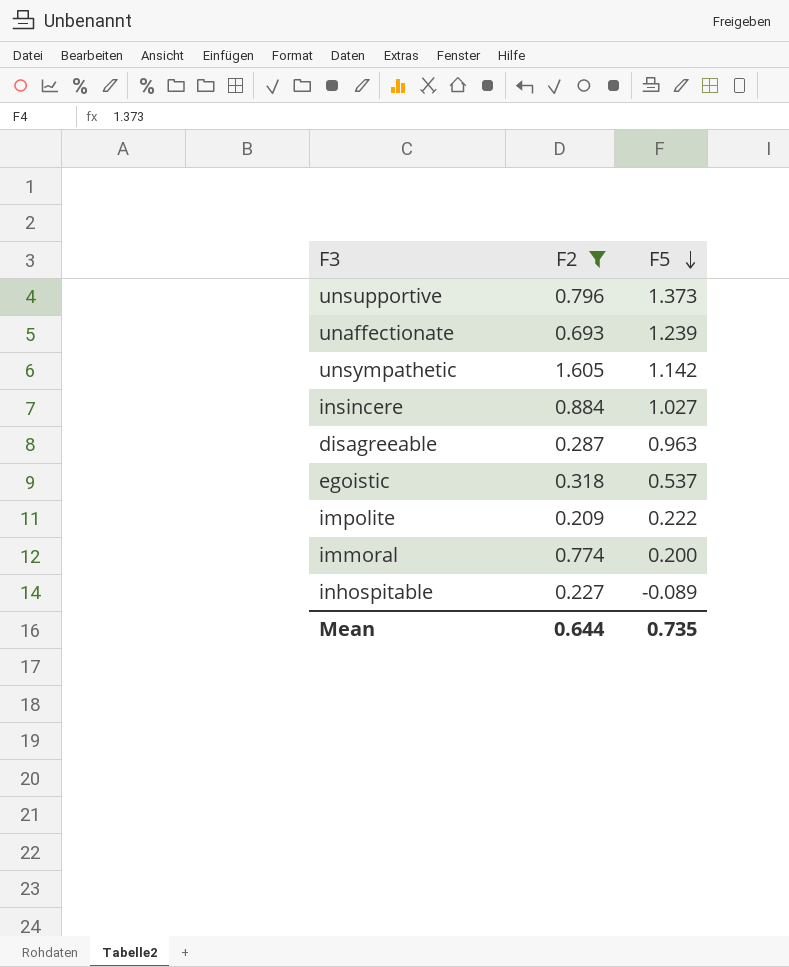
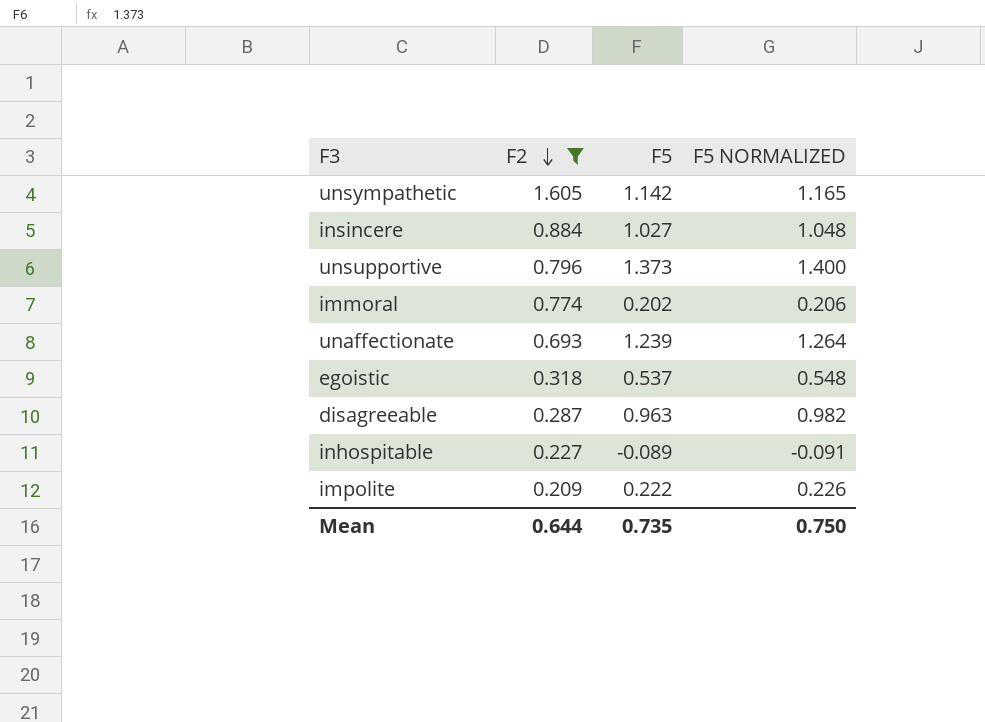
row order: F5 descending -> F2 descending
column F5 NORMALIZED | formula: none -> [F5] * 1.02
immoral | F5: 0.200 -> 0.202

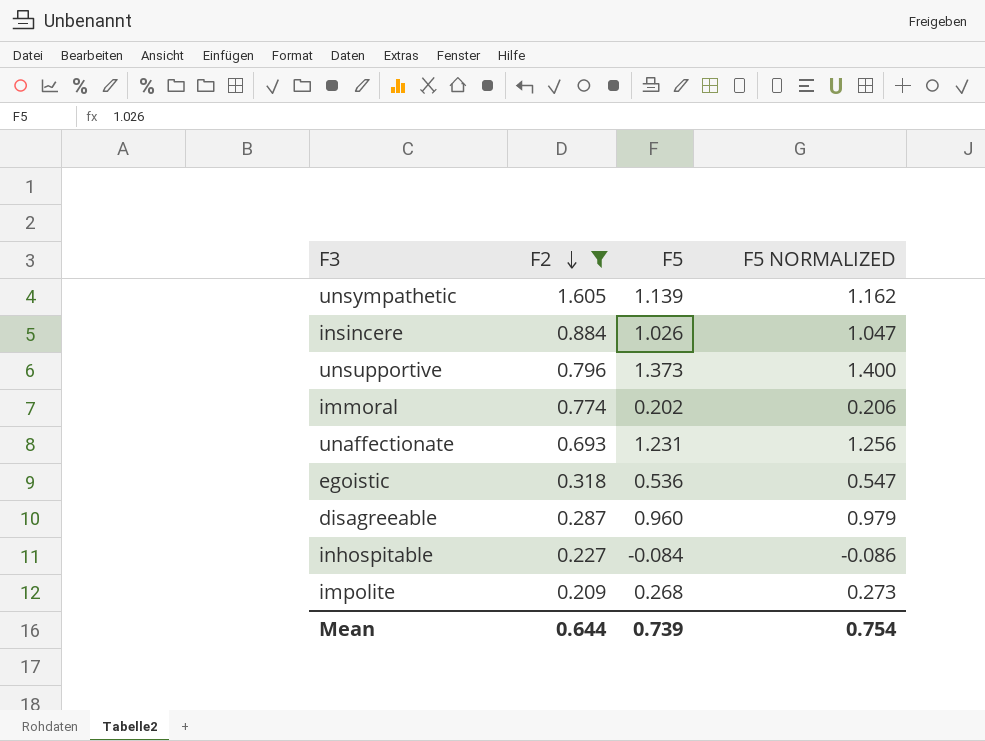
unsympathetic | F5: 1.142 -> 1.139
unsympathetic | F5 NORMALIZED: 1.165 -> 1.162
insincere | F5: 1.027 -> 1.026
insincere | F5 NORMALIZED: 1.048 -> 1.047
unaffectionate | F5: 1.239 -> 1.231
unaffectionate | F5 NORMALIZED: 1.264 -> 1.256
egoistic | F5: 0.537 -> 0.536
egoistic | F5 NORMALIZED: 0.548 -> 0.547
disagreeable | F5: 0.963 -> 0.960
disagreeable | F5 NORMALIZED: 0.982 -> 0.979
inhospitable | F5: -0.089 -> -0.084
inhospitable | F5 NORMALIZED: -0.091 -> -0.086
impolite | F5: 0.222 -> 0.268
impolite | F5 NORMALIZED: 0.226 -> 0.273
Mean | F5: 0.735 -> 0.739
Mean | F5 NORMALIZED: 0.750 -> 0.754

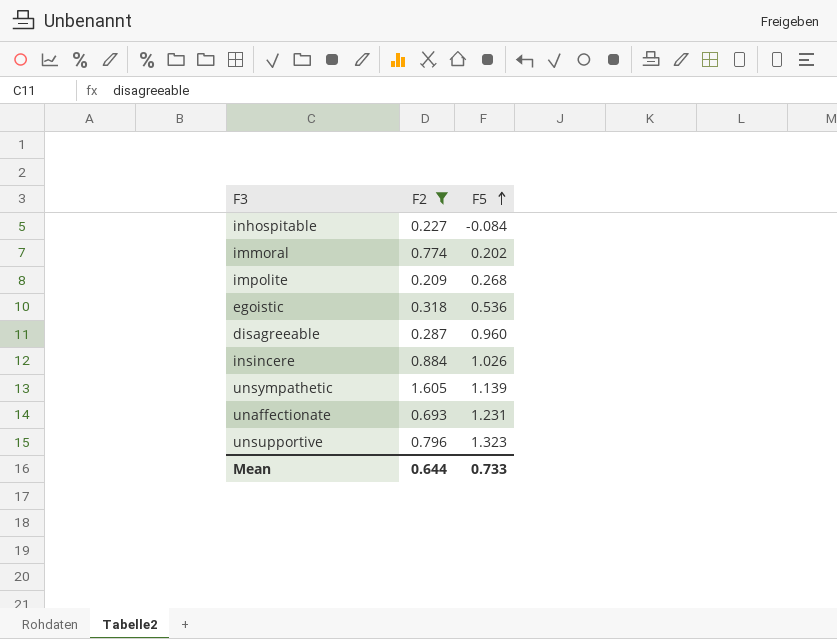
row order: F2 descending -> F5 ascending
column F5 NORMALIZED | formula: [F5] * 1.02 -> none
unsupportive | F5: 1.373 -> 1.323
Mean | F5: 0.739 -> 0.733

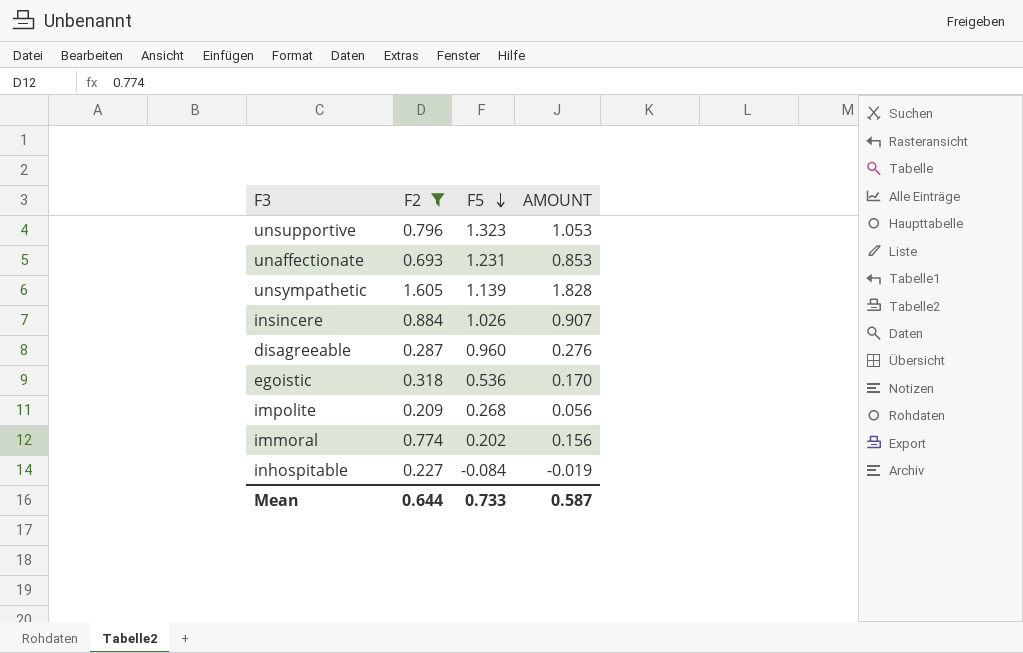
row order: F5 ascending -> F5 descending
column AMOUNT | formula: none -> [F2] * [F5]

